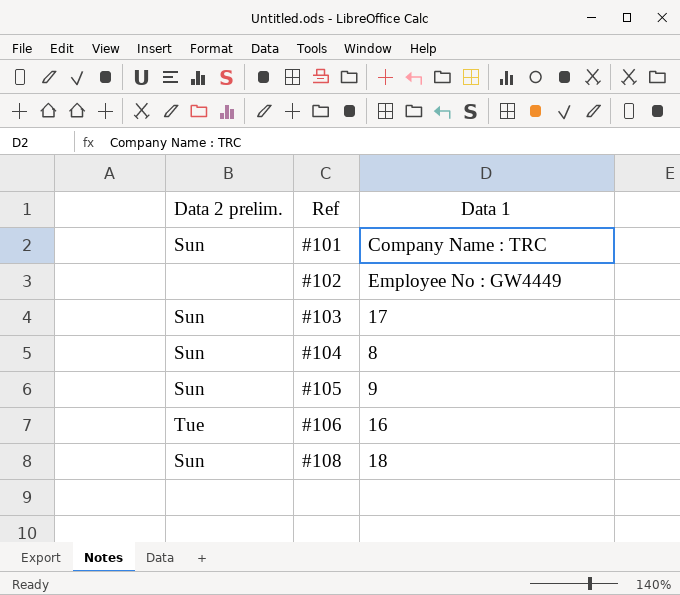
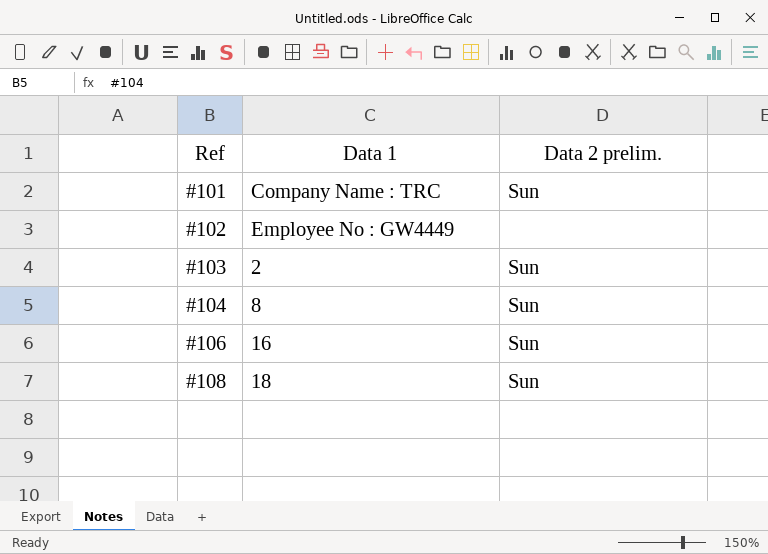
column Data 2 prelim. | position: 1 -> 3
row #105: Sun | 9 -> none
#103 | Data 1: 17 -> 2
#106 | Data 2 prelim.: Tue -> Sun

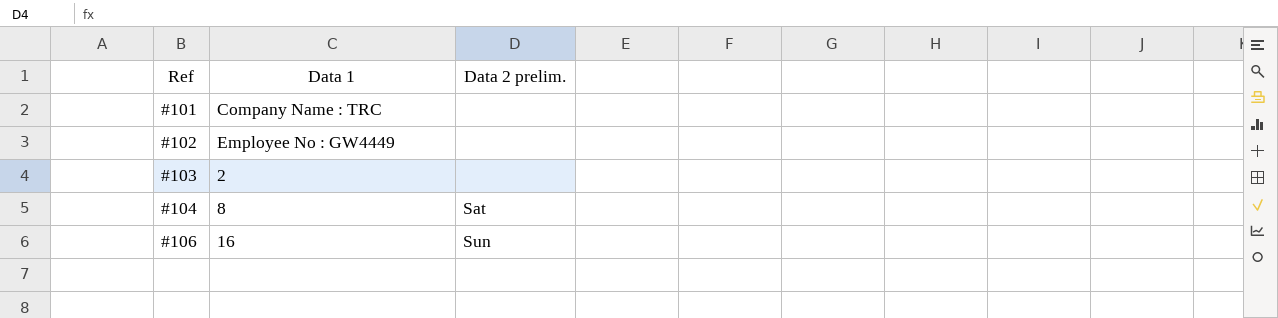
row #108: 18 | Sun -> none
#101 | Data 2 prelim.: Sun -> none
#103 | Data 2 prelim.: Sun -> none
#104 | Data 2 prelim.: Sun -> Sat

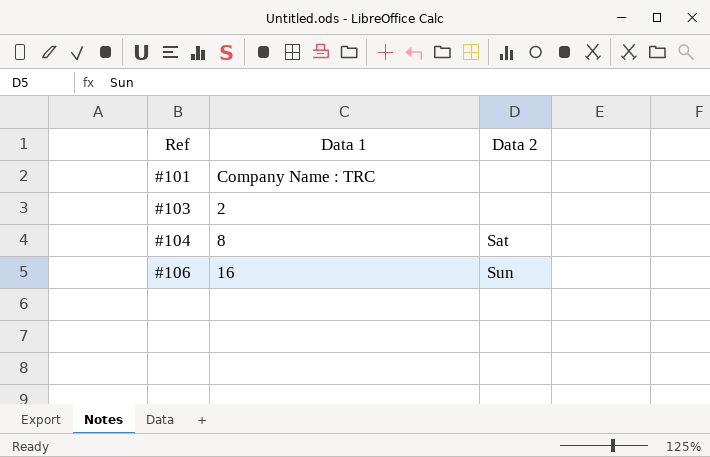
column name: Data 2 prelim. -> Data 2
row #102: Employee No : GW4449 | none -> none

